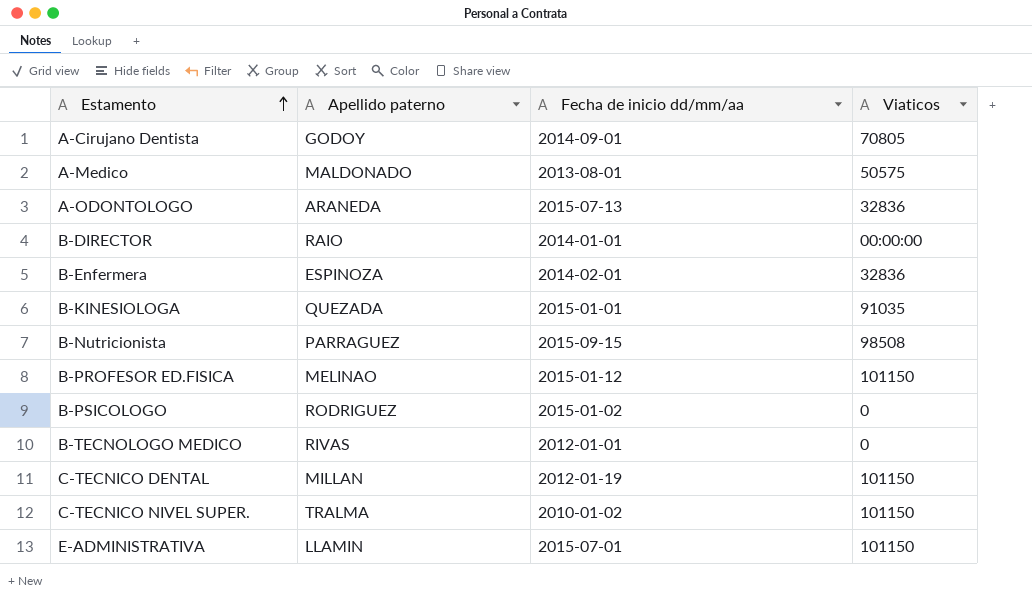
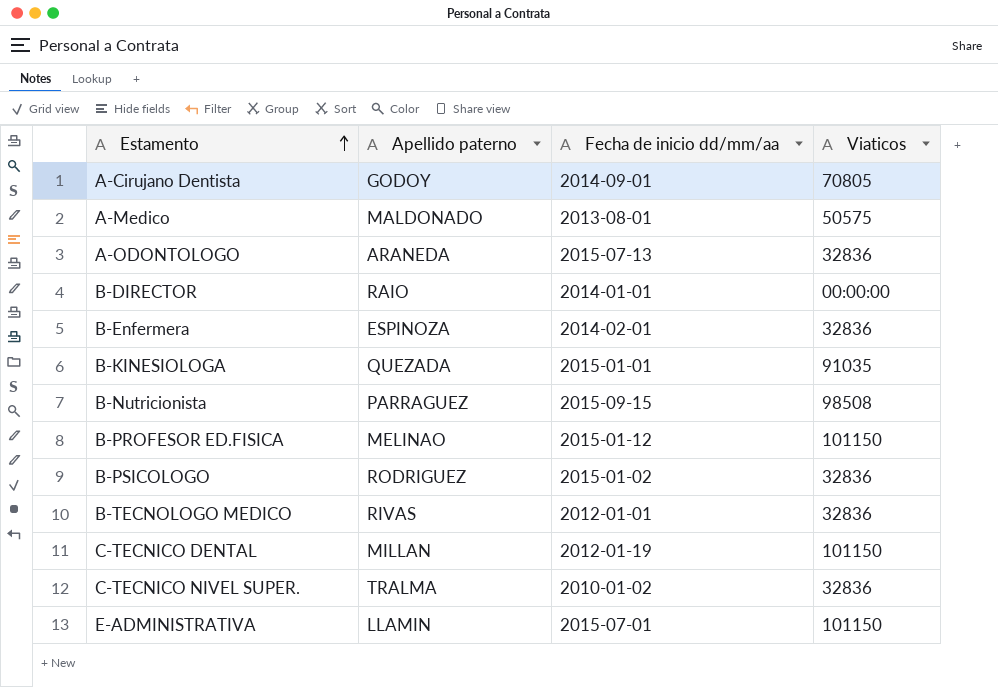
B-PSICOLOGO | Viaticos: 0 -> 32836
B-TECNOLOGO MEDICO | Viaticos: 0 -> 32836
C-TECNICO NIVEL SUPER. | Viaticos: 101150 -> 32836

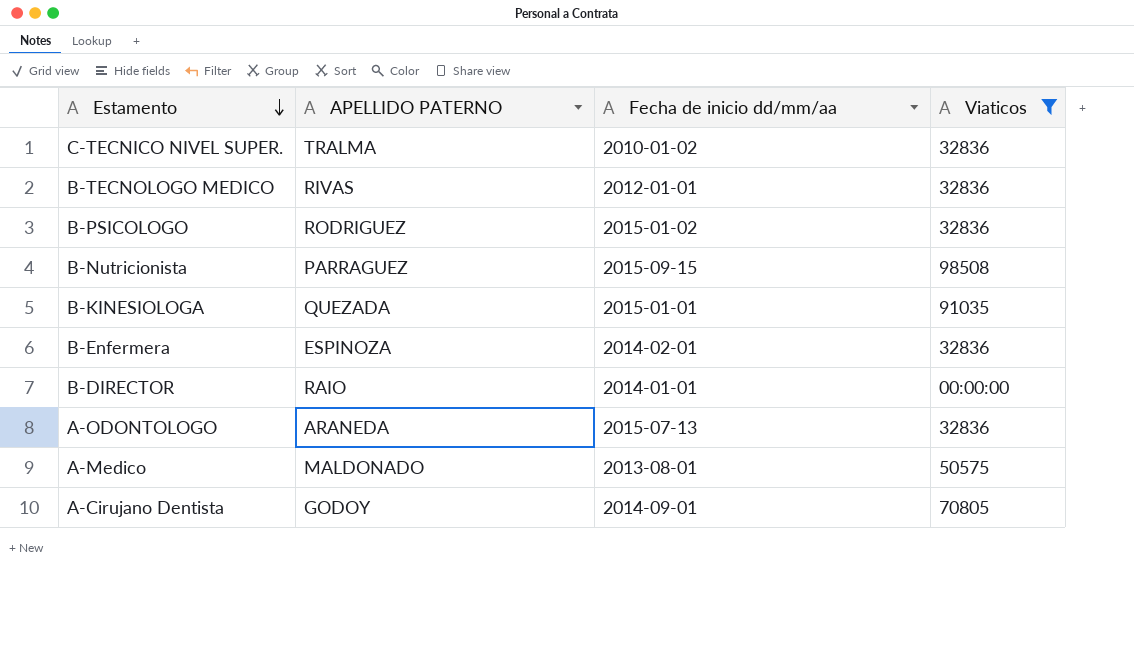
filter: none -> Viaticos != 101150
row order: Estamento ascending -> Estamento descending
column name: Apellido paterno -> APELLIDO PATERNO

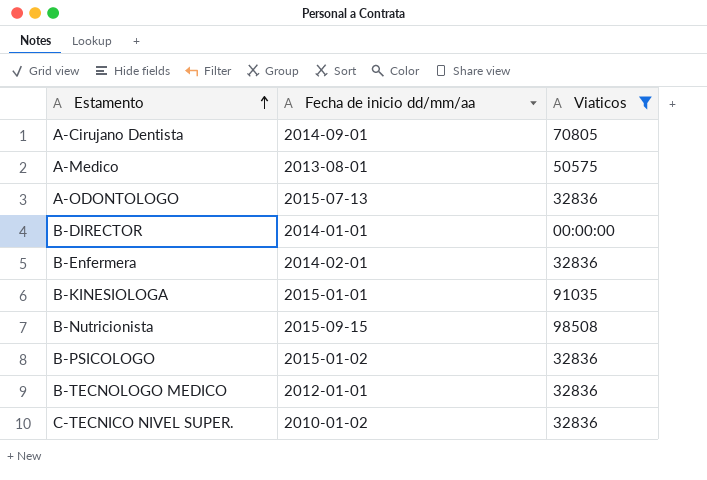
row order: Estamento descending -> Estamento ascending
column APELLIDO PATERNO | position: 2 -> none

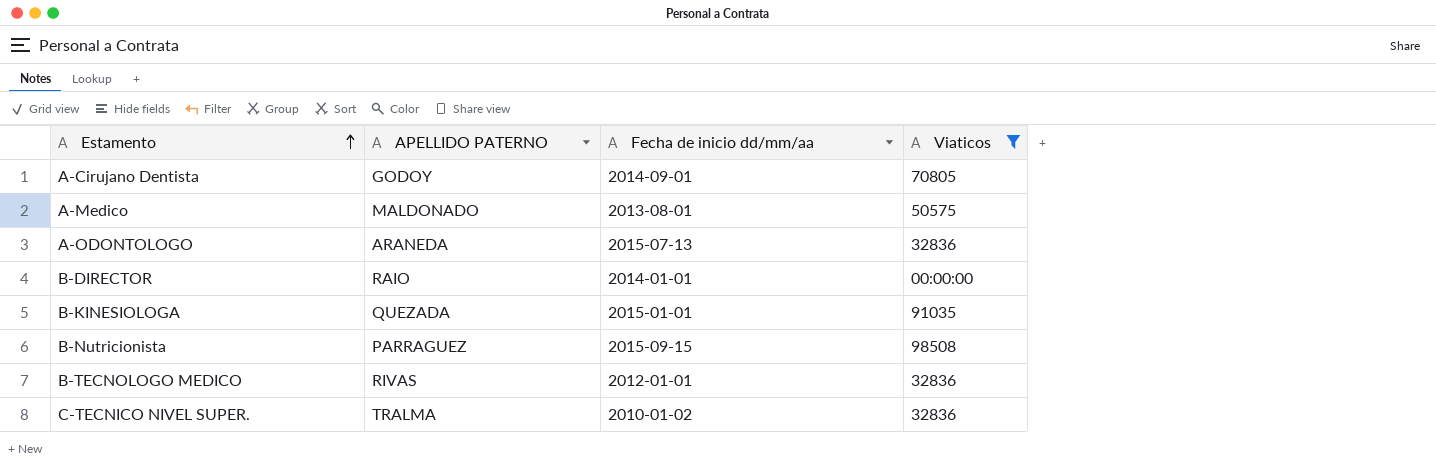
column APELLIDO PATERNO | position: none -> 2
row B-Enfermera: 2014-02-01 | 32836 -> none
row B-PSICOLOGO: 2015-01-02 | 32836 -> none

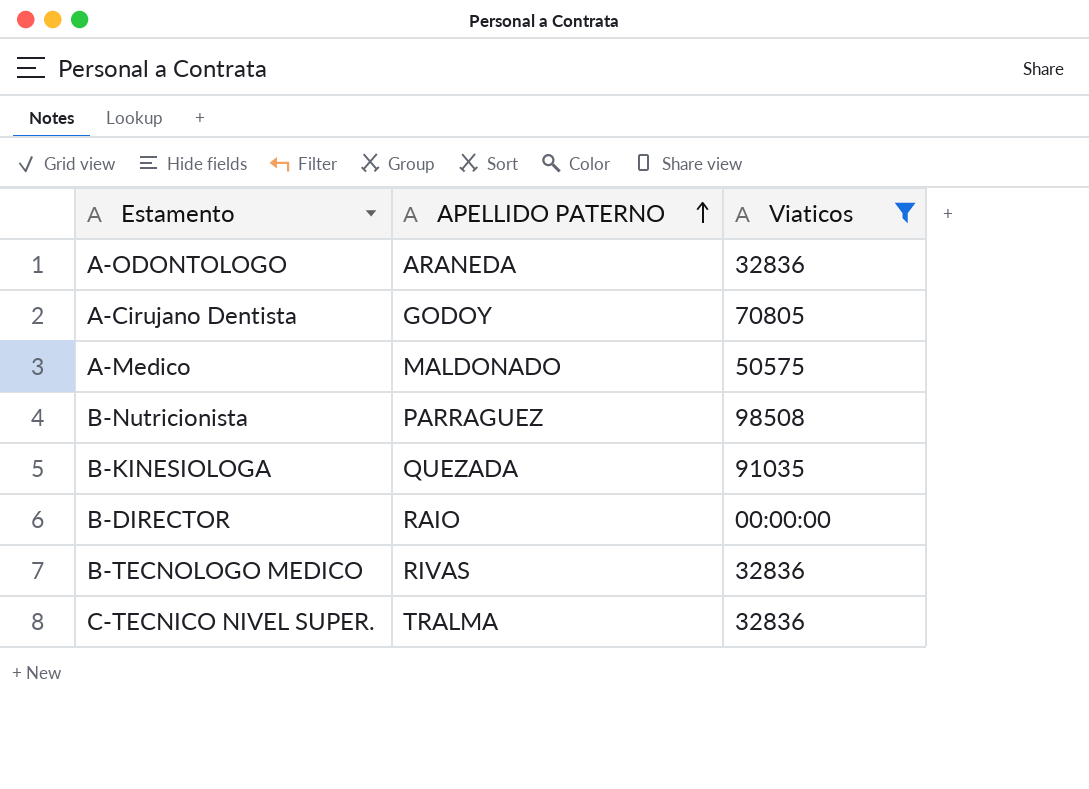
row order: Estamento ascending -> APELLIDO PATERNO ascending
column Fecha de inicio dd/mm/aa | position: 3 -> none

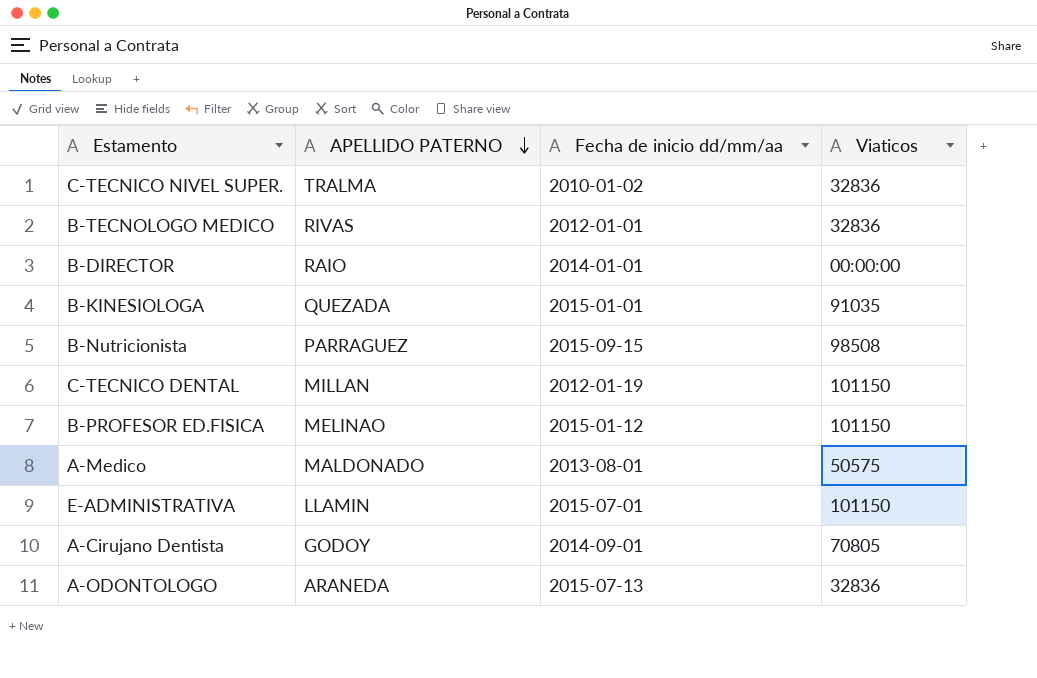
filter: Viaticos != 101150 -> none
row order: APELLIDO PATERNO ascending -> APELLIDO PATERNO descending
column Fecha de inicio dd/mm/aa | position: none -> 3

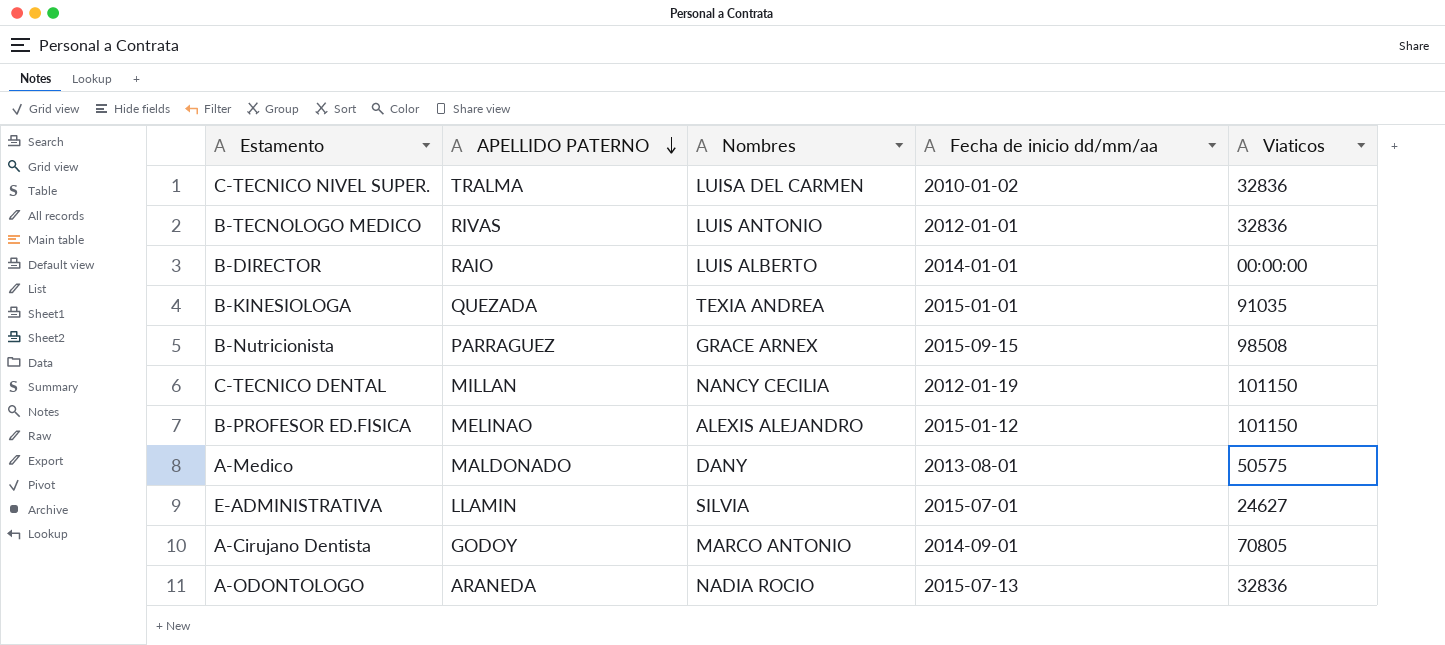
column Nombres | position: none -> 3
E-ADMINISTRATIVA | Viaticos: 101150 -> 24627

